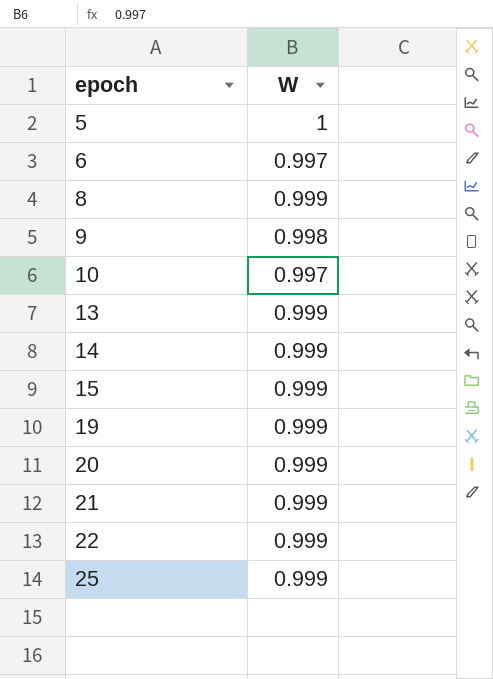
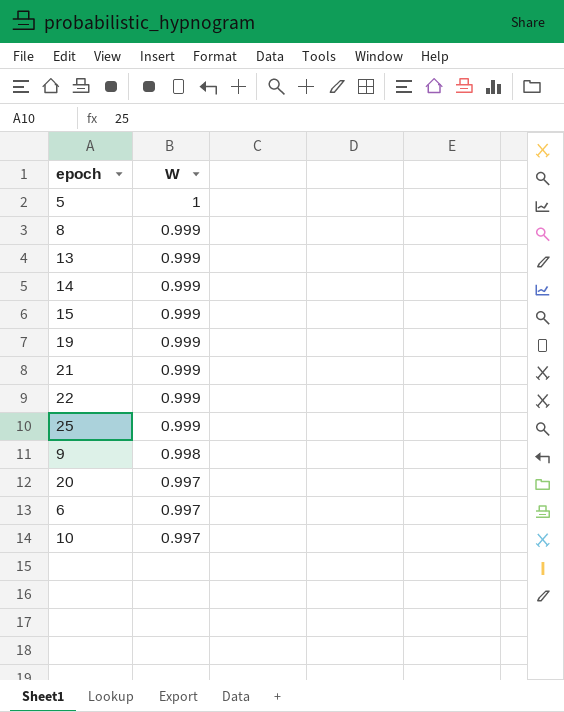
row order: epoch ascending -> W descending
20 | W: 0.999 -> 0.997

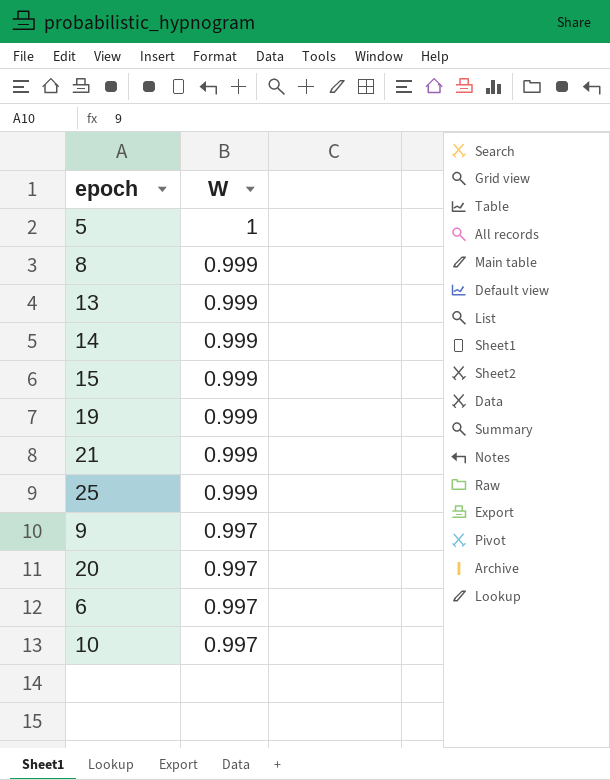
row 22: 0.999 -> none
9 | W: 0.998 -> 0.997

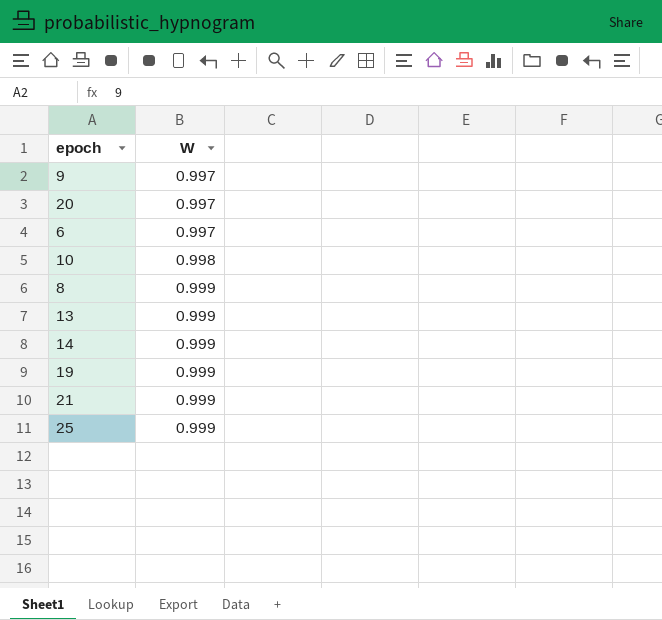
row order: W descending -> W ascending
row 5: 1 -> none
row 15: 0.999 -> none
10 | W: 0.997 -> 0.998

